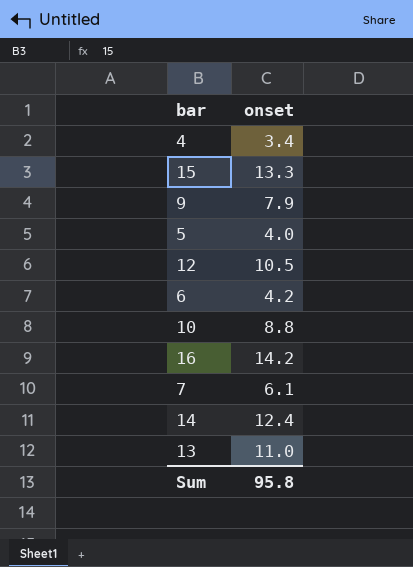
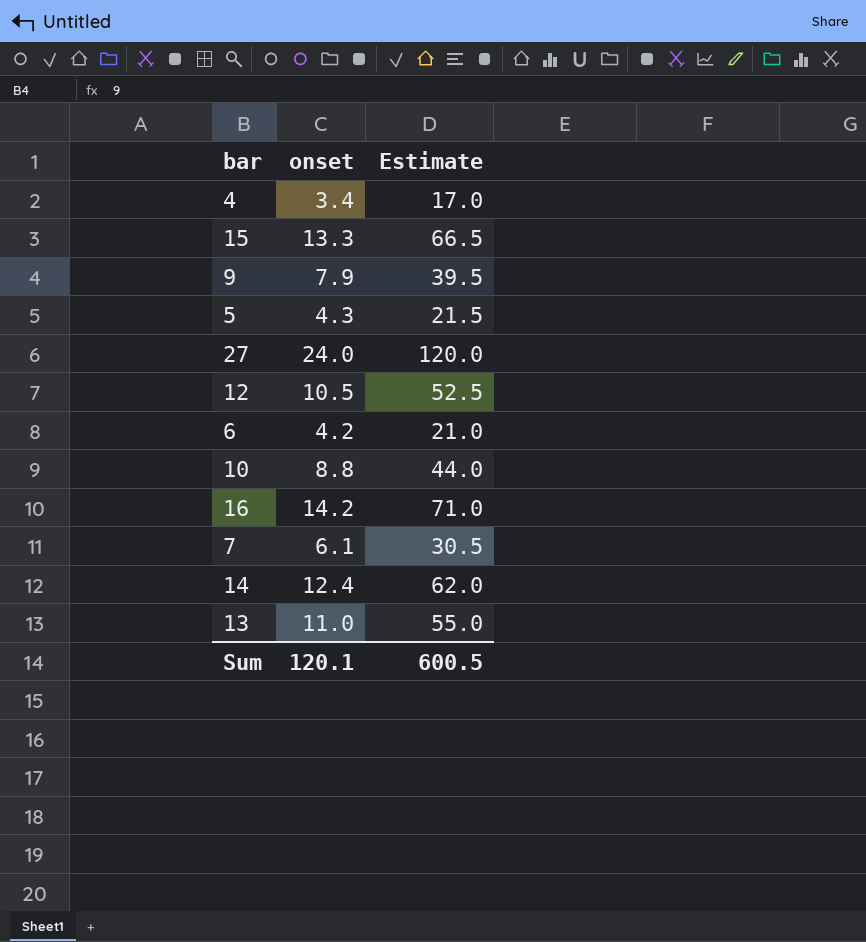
column Estimate | formula: none -> [onset] * 5
5 | onset: 4.0 -> 4.3
row 27: none -> 24.0 | 120.0
Sum | onset: 95.8 -> 120.1

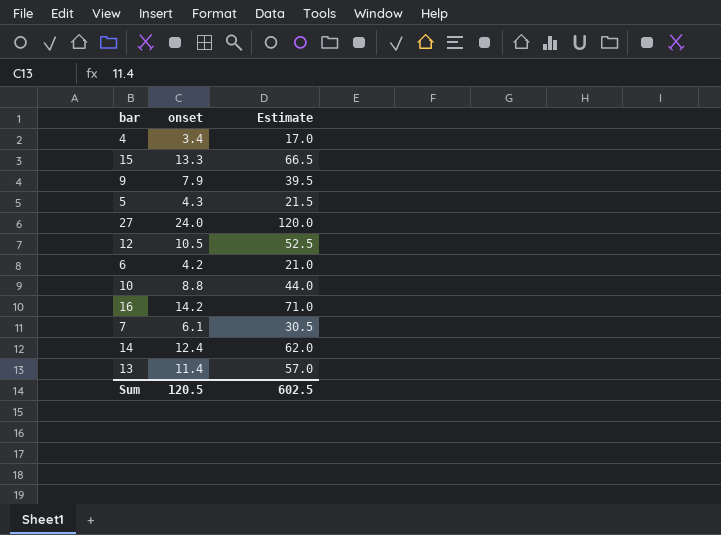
13 | onset: 11.0 -> 11.4
13 | Estimate: 55.0 -> 57.0
Sum | onset: 120.1 -> 120.5
Sum | Estimate: 600.5 -> 602.5

